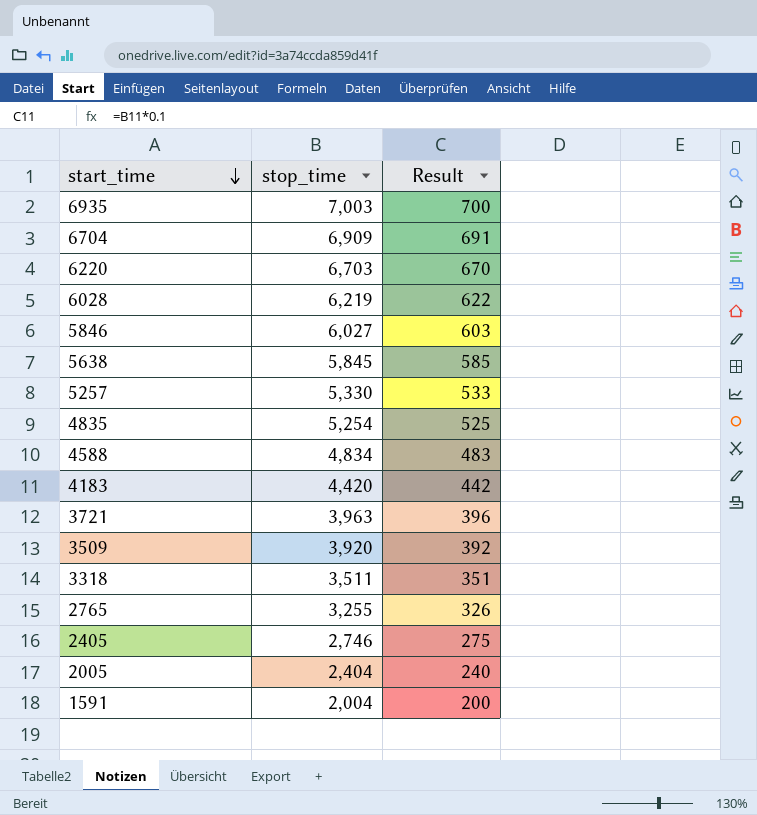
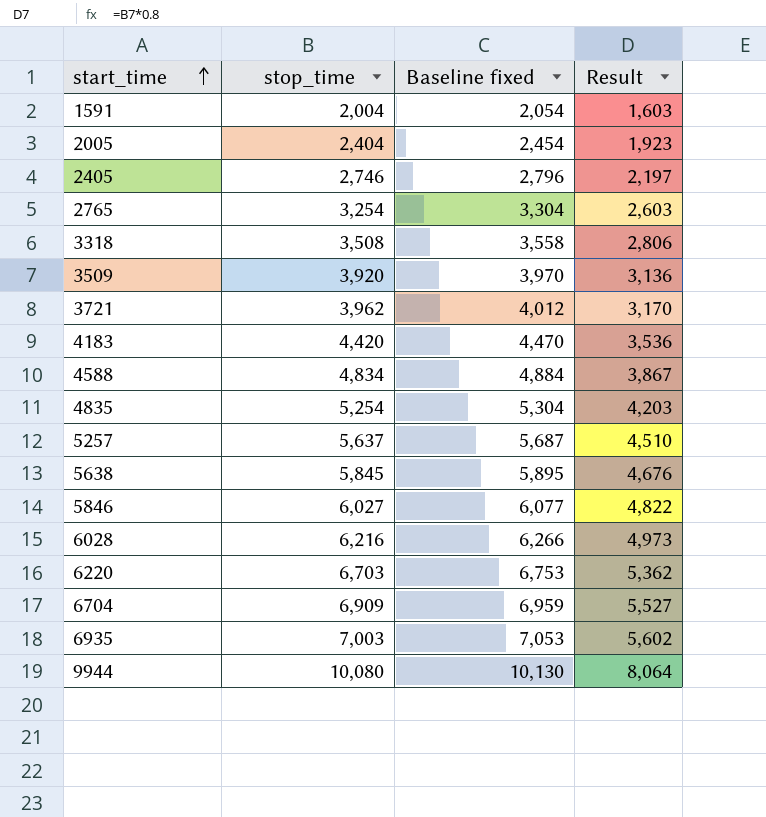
row order: start_time descending -> start_time ascending
column Baseline fixed | formula: none -> [stop_time] + 50
column Result | formula: [stop_time] * 0.1 -> [stop_time] * 0.8
2765 | stop_time: 3,255 -> 3,254
3318 | stop_time: 3,511 -> 3,508
3721 | stop_time: 3,963 -> 3,962
5257 | stop_time: 5,330 -> 5,637
6028 | stop_time: 6,219 -> 6,216
row 9944: none -> 10,080 | 10,130 | 8,064

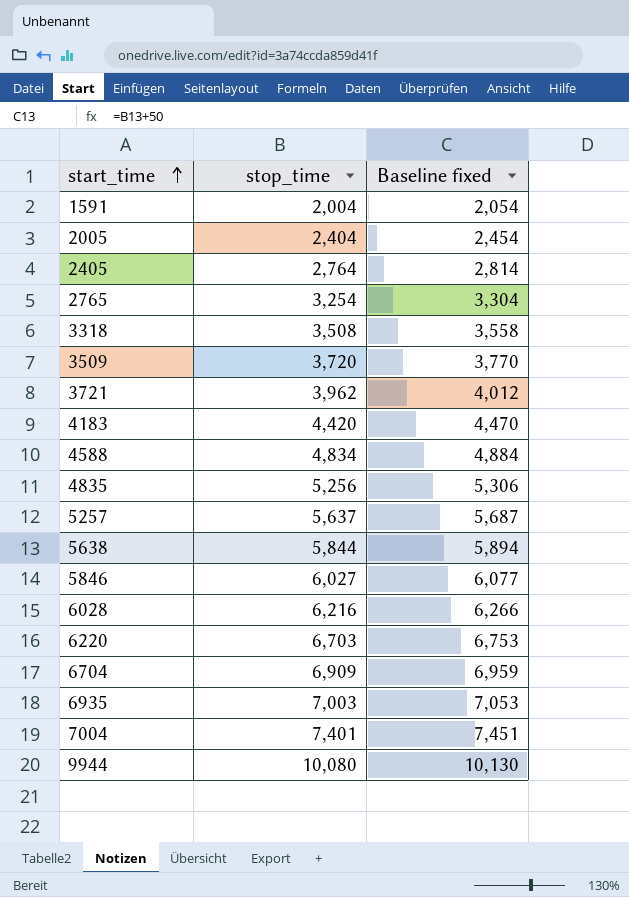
column Result | formula: [stop_time] * 0.8 -> none
2405 | stop_time: 2,746 -> 2,764
2405 | Baseline fixed: 2,796 -> 2,814
3509 | stop_time: 3,920 -> 3,720
3509 | Baseline fixed: 3,970 -> 3,770
4835 | stop_time: 5,254 -> 5,256
4835 | Baseline fixed: 5,304 -> 5,306
5638 | stop_time: 5,845 -> 5,844
5638 | Baseline fixed: 5,895 -> 5,894
row 7004: none -> 7,401 | 7,451

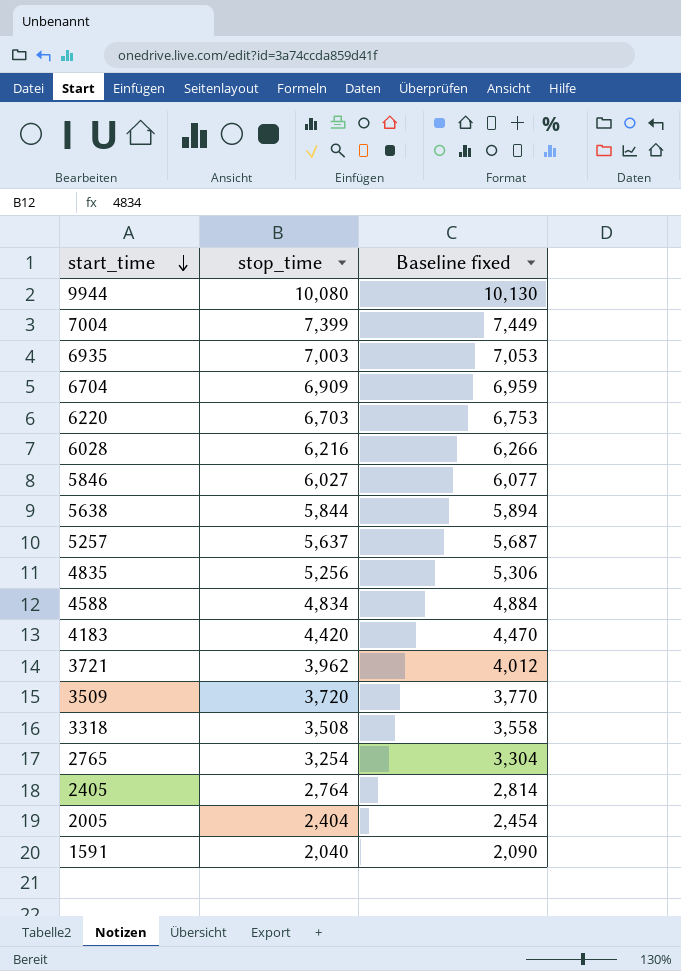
row order: start_time ascending -> start_time descending
7004 | stop_time: 7,401 -> 7,399
7004 | Baseline fixed: 7,451 -> 7,449
1591 | stop_time: 2,004 -> 2,040
1591 | Baseline fixed: 2,054 -> 2,090

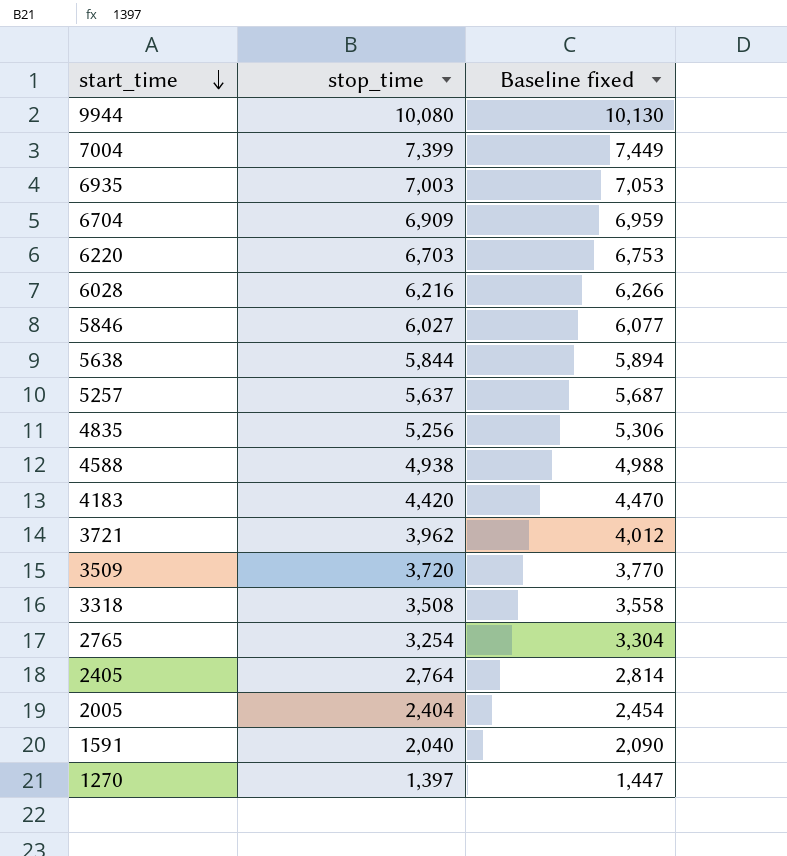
4588 | stop_time: 4,834 -> 4,938
4588 | Baseline fixed: 4,884 -> 4,988
row 1270: none -> 1,397 | 1,447

